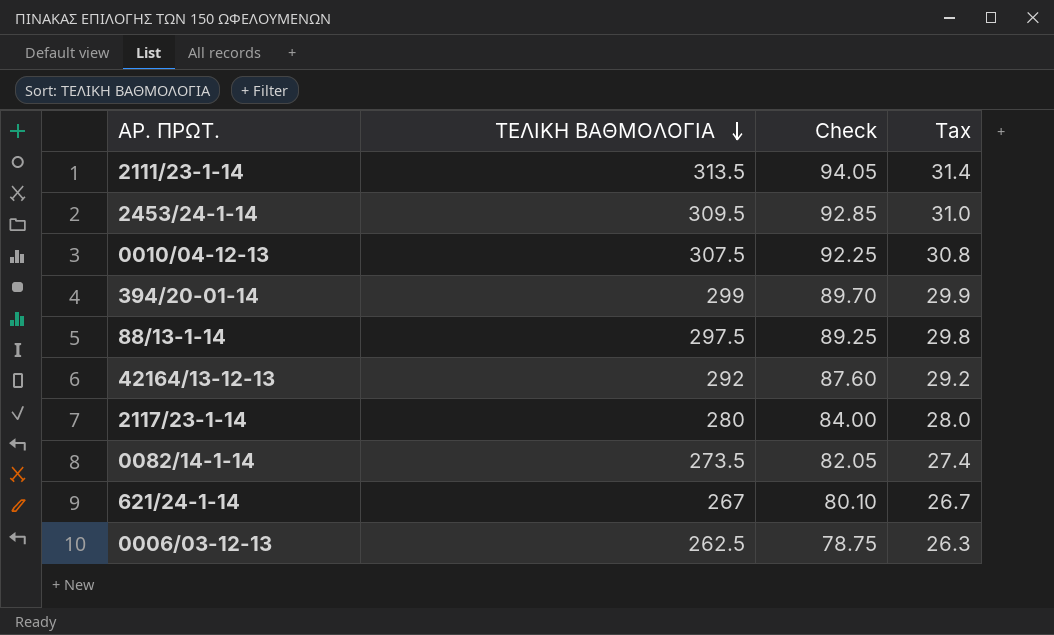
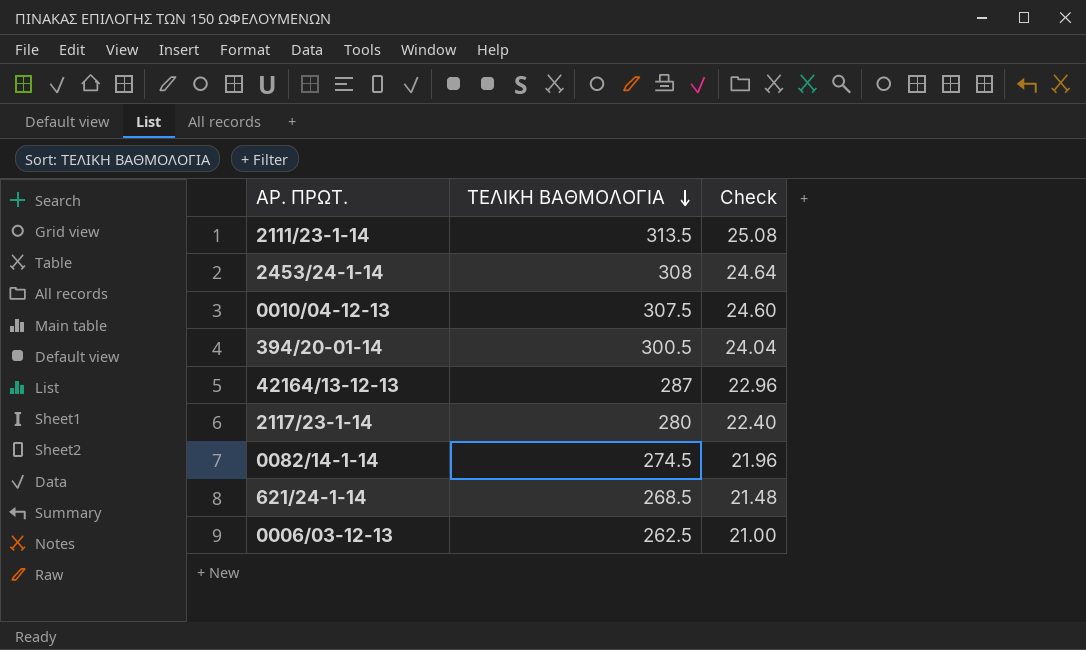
column Tax | formula: [ΤΕΛΙΚΗ ΒΑΘΜΟΛΟΓΙΑ] * 0.1 -> none
column Check | formula: [ΤΕΛΙΚΗ ΒΑΘΜΟΛΟΓΙΑ] * 0.3 -> [ΤΕΛΙΚΗ ΒΑΘΜΟΛΟΓΙΑ] * 0.08
row 88/13-1-14: 297.5 | 89.25 | 29.8 -> none
2453/24-1-14 | ΤΕΛΙΚΗ ΒΑΘΜΟΛΟΓΙΑ: 309.5 -> 308
394/20-01-14 | ΤΕΛΙΚΗ ΒΑΘΜΟΛΟΓΙΑ: 299 -> 300.5
42164/13-12-13 | ΤΕΛΙΚΗ ΒΑΘΜΟΛΟΓΙΑ: 292 -> 287
0082/14-1-14 | ΤΕΛΙΚΗ ΒΑΘΜΟΛΟΓΙΑ: 273.5 -> 274.5
621/24-1-14 | ΤΕΛΙΚΗ ΒΑΘΜΟΛΟΓΙΑ: 267 -> 268.5

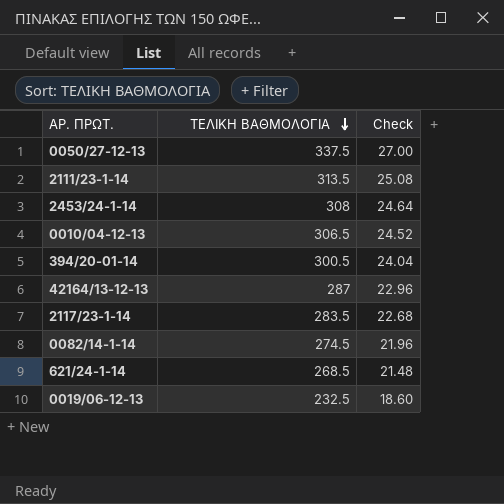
row 0006/03-12-13: 262.5 | 21.00 -> none
row 0050/27-12-13: none -> 337.5 | 27.00
0010/04-12-13 | ΤΕΛΙΚΗ ΒΑΘΜΟΛΟΓΙΑ: 307.5 -> 306.5
0010/04-12-13 | Check: 24.60 -> 24.52
2117/23-1-14 | ΤΕΛΙΚΗ ΒΑΘΜΟΛΟΓΙΑ: 280 -> 283.5
2117/23-1-14 | Check: 22.40 -> 22.68
row 0019/06-12-13: none -> 232.5 | 18.60

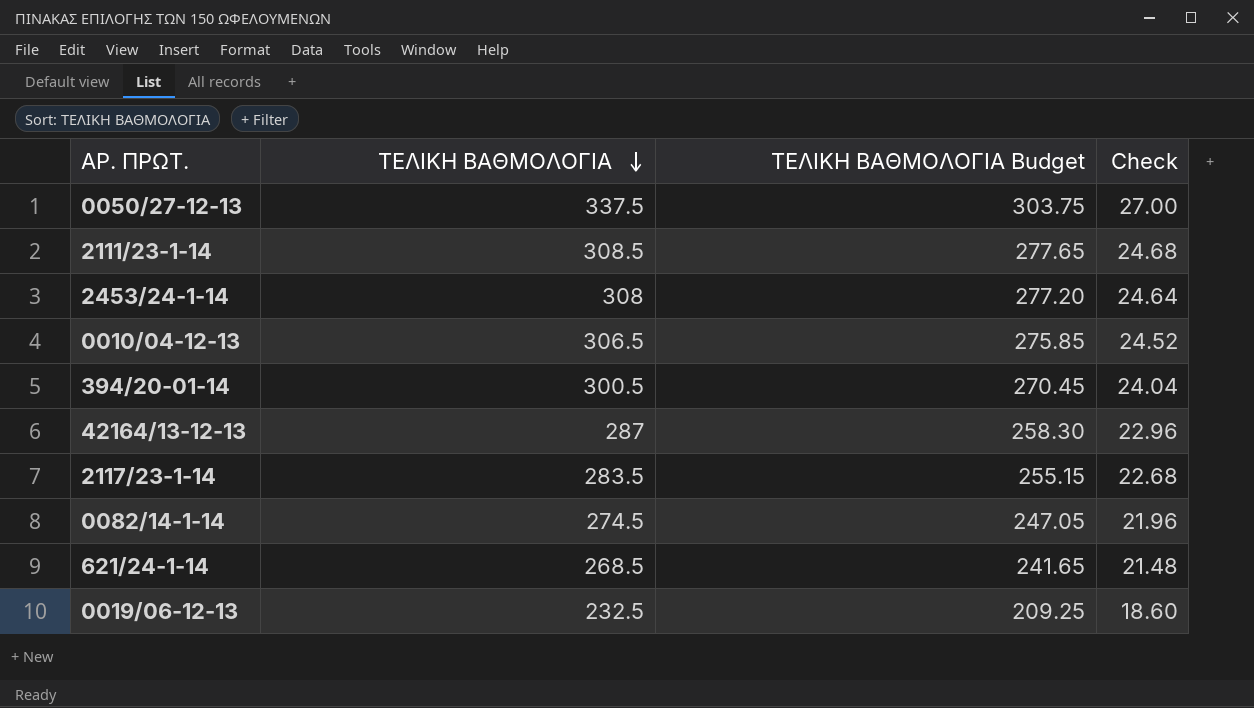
column ΤΕΛΙΚΗ ΒΑΘΜΟΛΟΓΙΑ Budget | formula: none -> [ΤΕΛΙΚΗ ΒΑΘΜΟΛΟΓΙΑ] * 0.9
2111/23-1-14 | ΤΕΛΙΚΗ ΒΑΘΜΟΛΟΓΙΑ: 313.5 -> 308.5
2111/23-1-14 | Check: 25.08 -> 24.68

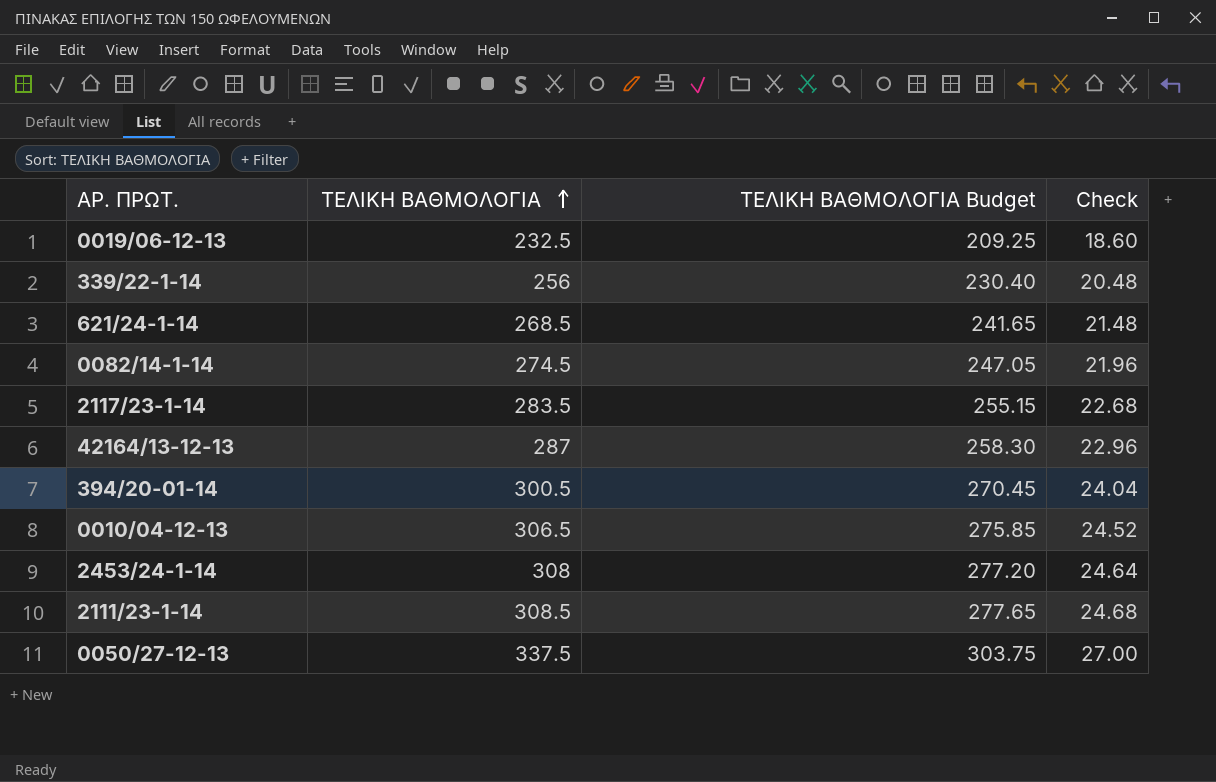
row order: ΤΕΛΙΚΗ ΒΑΘΜΟΛΟΓΙΑ descending -> ΤΕΛΙΚΗ ΒΑΘΜΟΛΟΓΙΑ ascending
row 339/22-1-14: none -> 256 | 230.40 | 20.48

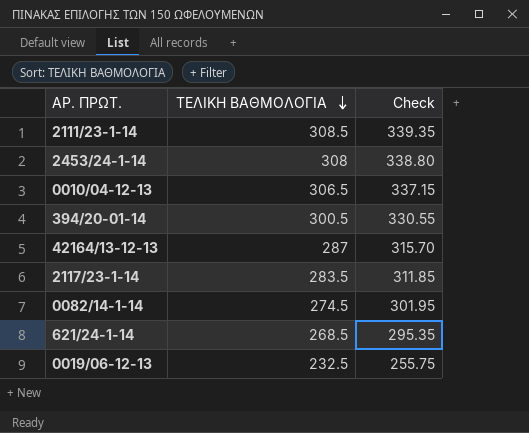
row order: ΤΕΛΙΚΗ ΒΑΘΜΟΛΟΓΙΑ ascending -> ΤΕΛΙΚΗ ΒΑΘΜΟΛΟΓΙΑ descending
column ΤΕΛΙΚΗ ΒΑΘΜΟΛΟΓΙΑ Budget | formula: [ΤΕΛΙΚΗ ΒΑΘΜΟΛΟΓΙΑ] * 0.9 -> none
column Check | formula: [ΤΕΛΙΚΗ ΒΑΘΜΟΛΟΓΙΑ] * 0.08 -> [ΤΕΛΙΚΗ ΒΑΘΜΟΛΟΓΙΑ] * 1.1
row 339/22-1-14: 256 | 230.40 | 20.48 -> none
row 0050/27-12-13: 337.5 | 303.75 | 27.00 -> none

